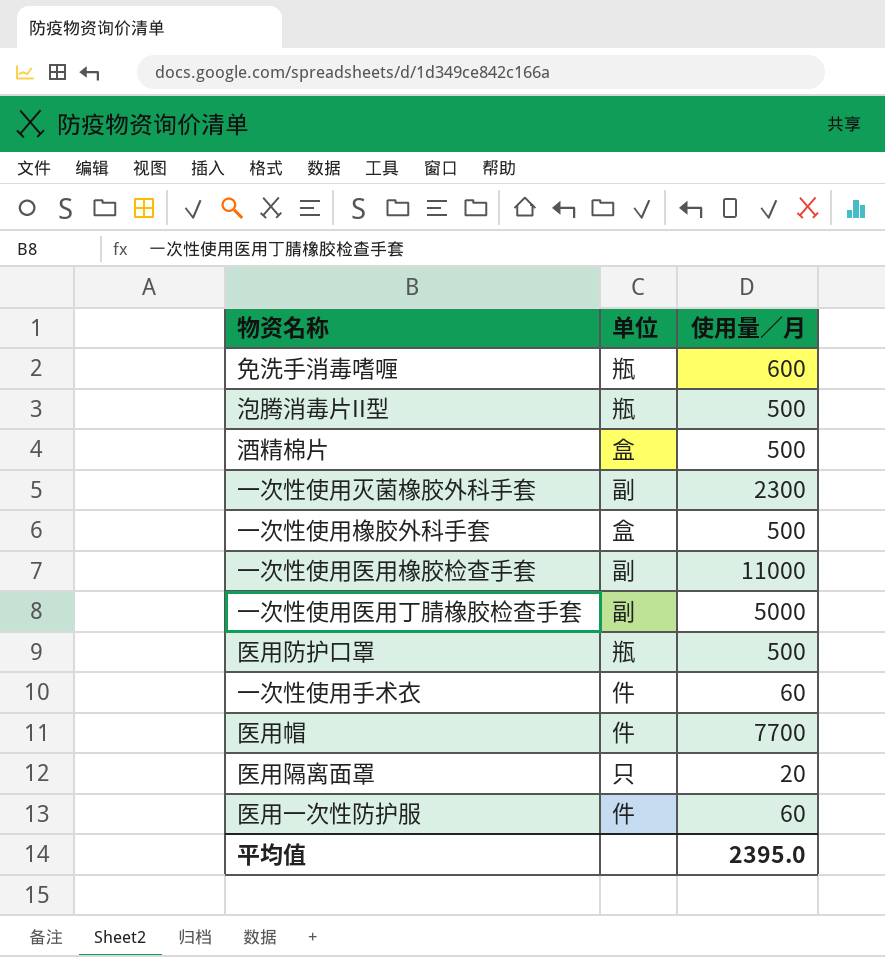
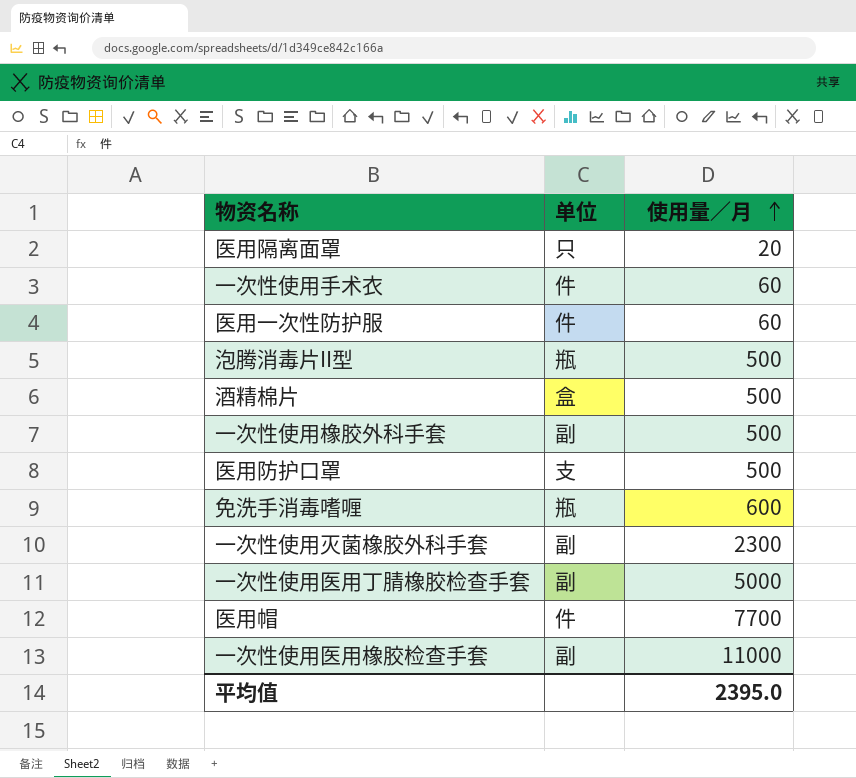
row order: none -> 使用量／月 ascending
一次性使用橡胶外科手套 | 单位: 盒 -> 副
医用防护口罩 | 单位: 瓶 -> 支

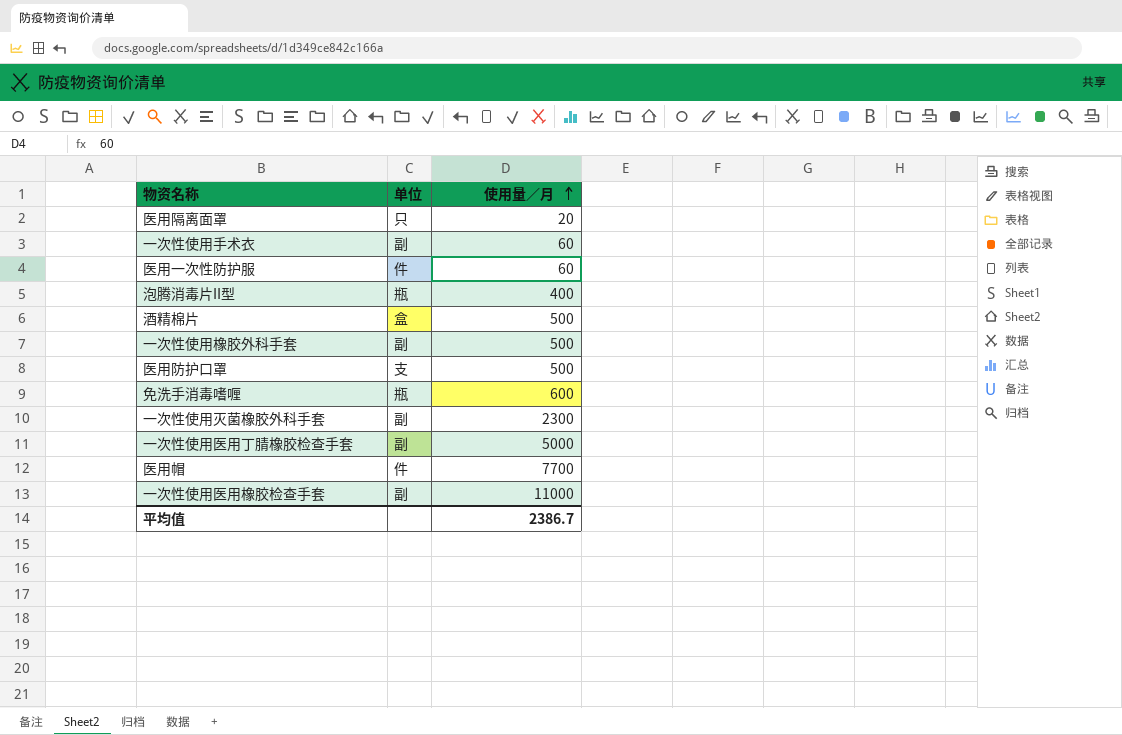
一次性使用手术衣 | 单位: 件 -> 副
泡腾消毒片II型 | 使用量／月: 500 -> 400
平均值 | 使用量／月: 2395.0 -> 2386.7

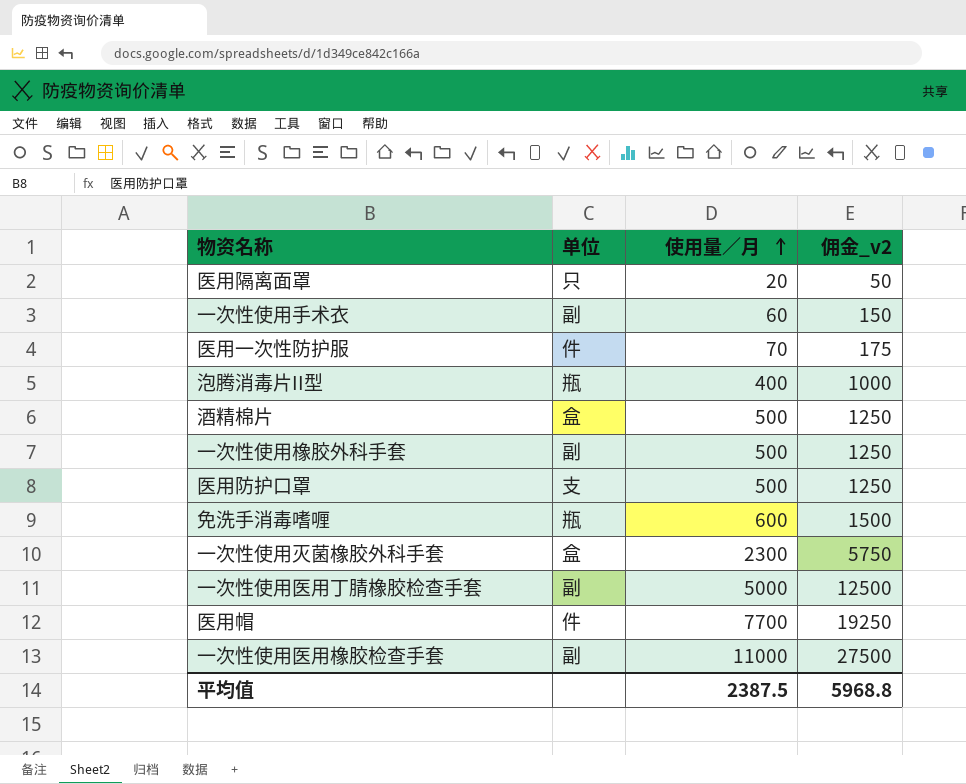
column 佣金_v2 | formula: none -> [使用量／月] * 2.5
医用一次性防护服 | 使用量／月: 60 -> 70
一次性使用灭菌橡胶外科手套 | 单位: 副 -> 盒
平均值 | 使用量／月: 2386.7 -> 2387.5

